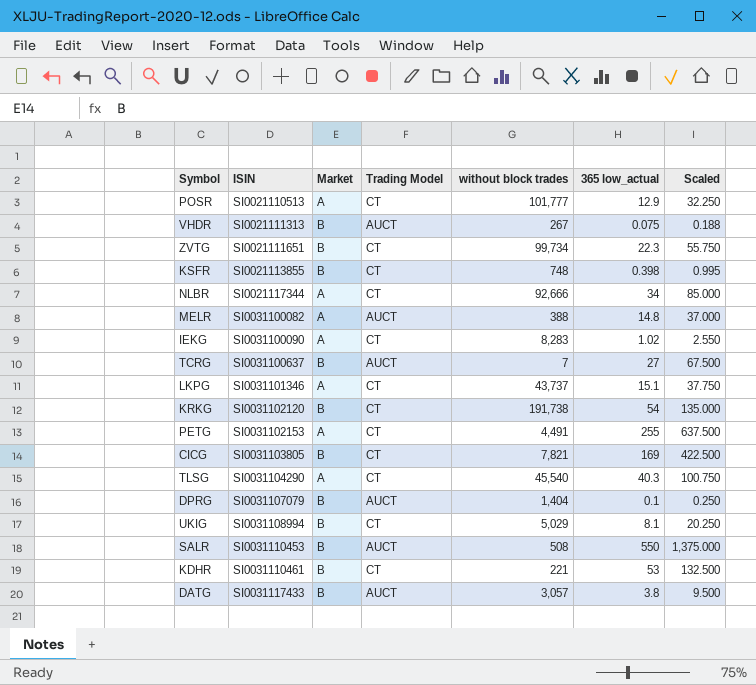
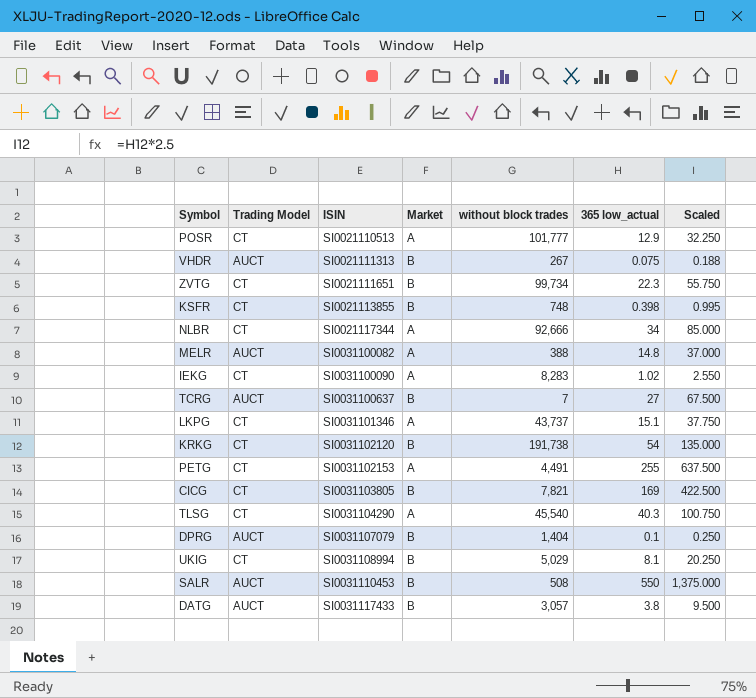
column Trading Model | position: 4 -> 2
row KDHR: SI0031110461 | B | CT | 221 | 53 | 132.500 -> none

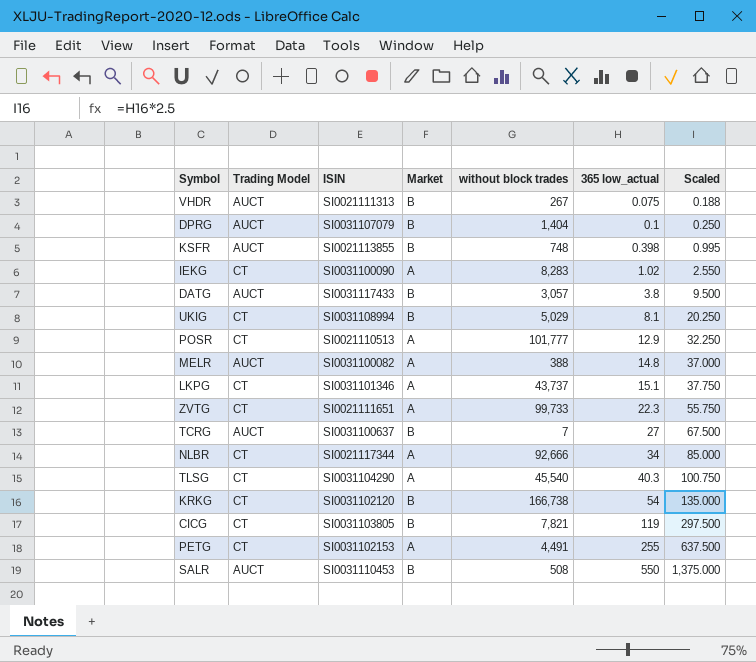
row order: ISIN ascending -> 365 low_actual ascending
KSFR | Trading Model: CT -> AUCT
ZVTG | Market: B -> A
ZVTG | without block trades: 99,734 -> 99,733
KRKG | without block trades: 191,738 -> 166,738
CICG | 365 low_actual: 169 -> 119
CICG | Scaled: 422.500 -> 297.500

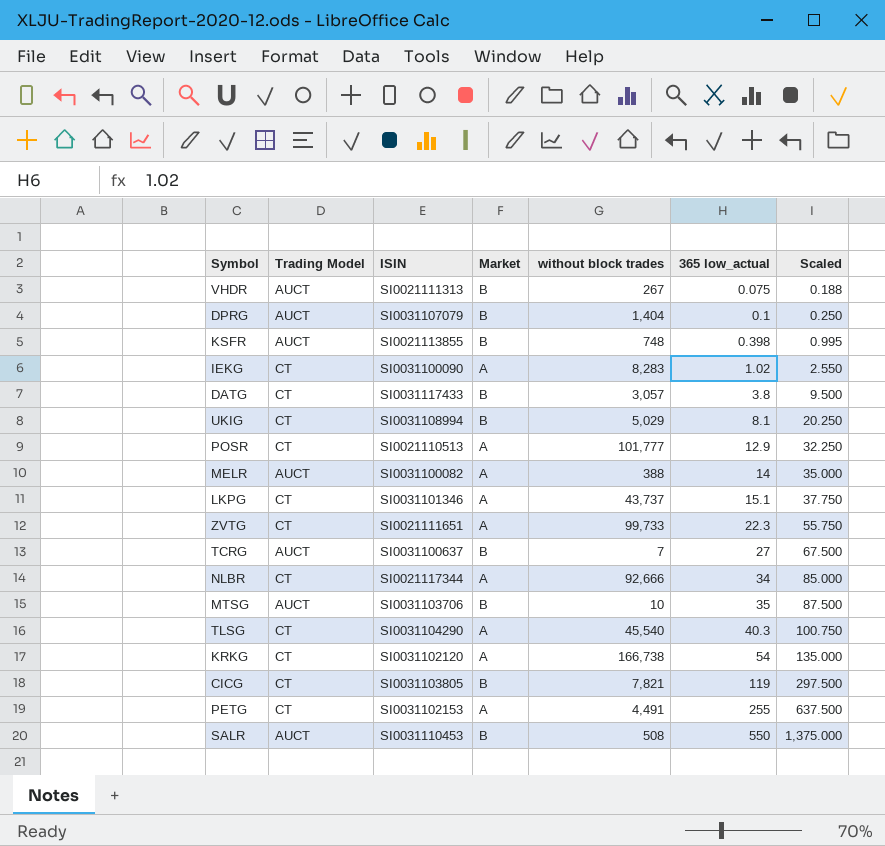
DATG | Trading Model: AUCT -> CT
MELR | 365 low_actual: 14.8 -> 14
MELR | Scaled: 37.000 -> 35.000
row MTSG: none -> AUCT | SI0031103706 | B | 10 | 35 | 87.500
KRKG | Market: B -> A

